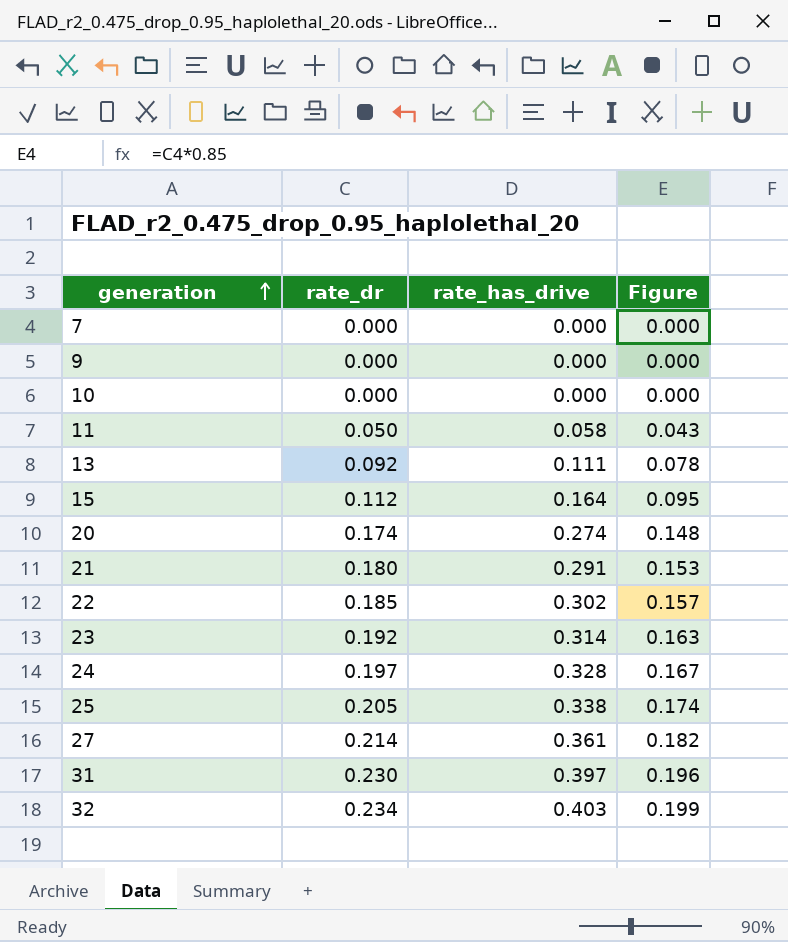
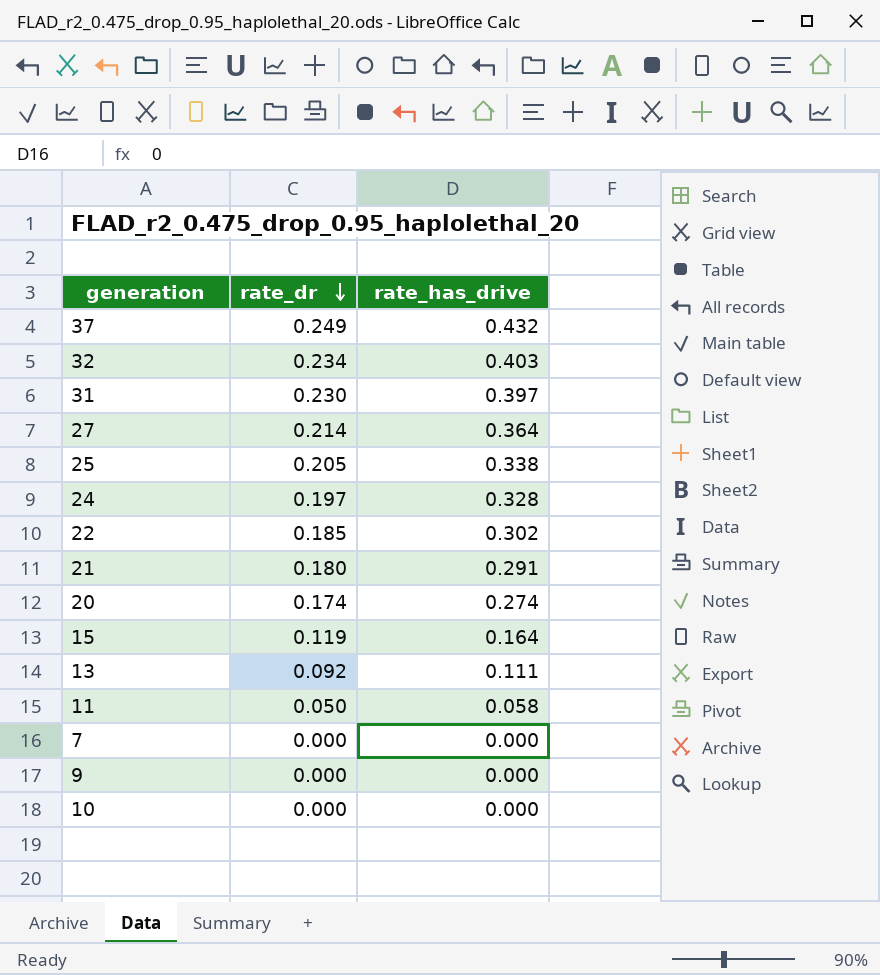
row order: generation ascending -> rate_dr descending
column Figure | formula: [rate_dr] * 0.85 -> none
row 23: 0.192 | 0.314 | 0.163 -> none
row 37: none -> 0.249 | 0.432
27 | rate_has_drive: 0.361 -> 0.364
15 | rate_dr: 0.112 -> 0.119

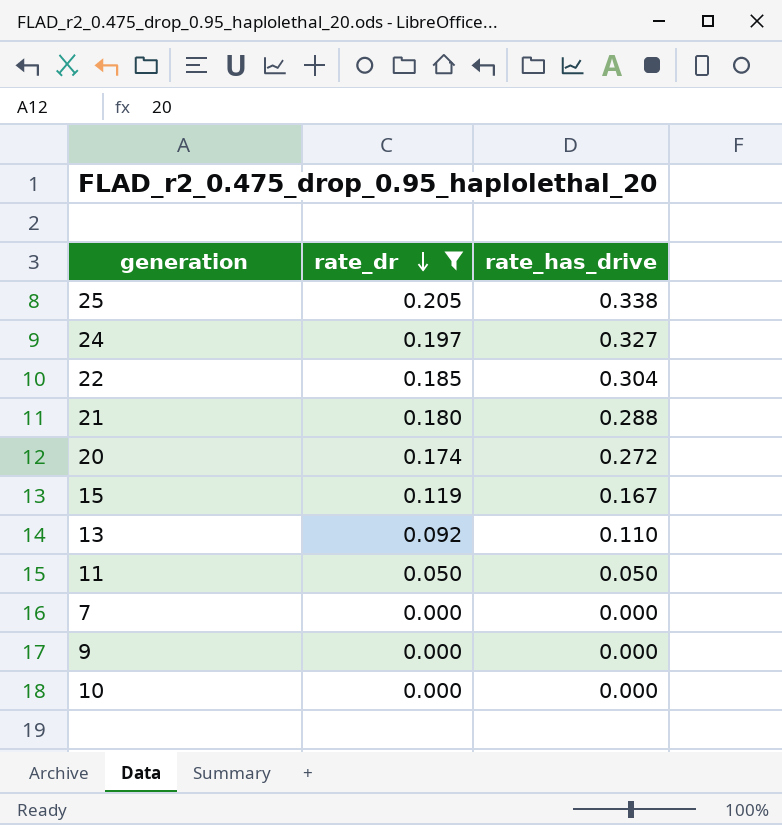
filter: none -> rate_dr <= 0.205
24 | rate_has_drive: 0.328 -> 0.327
22 | rate_has_drive: 0.302 -> 0.304
21 | rate_has_drive: 0.291 -> 0.288
20 | rate_has_drive: 0.274 -> 0.272
15 | rate_has_drive: 0.164 -> 0.167
13 | rate_has_drive: 0.111 -> 0.110
11 | rate_has_drive: 0.058 -> 0.050

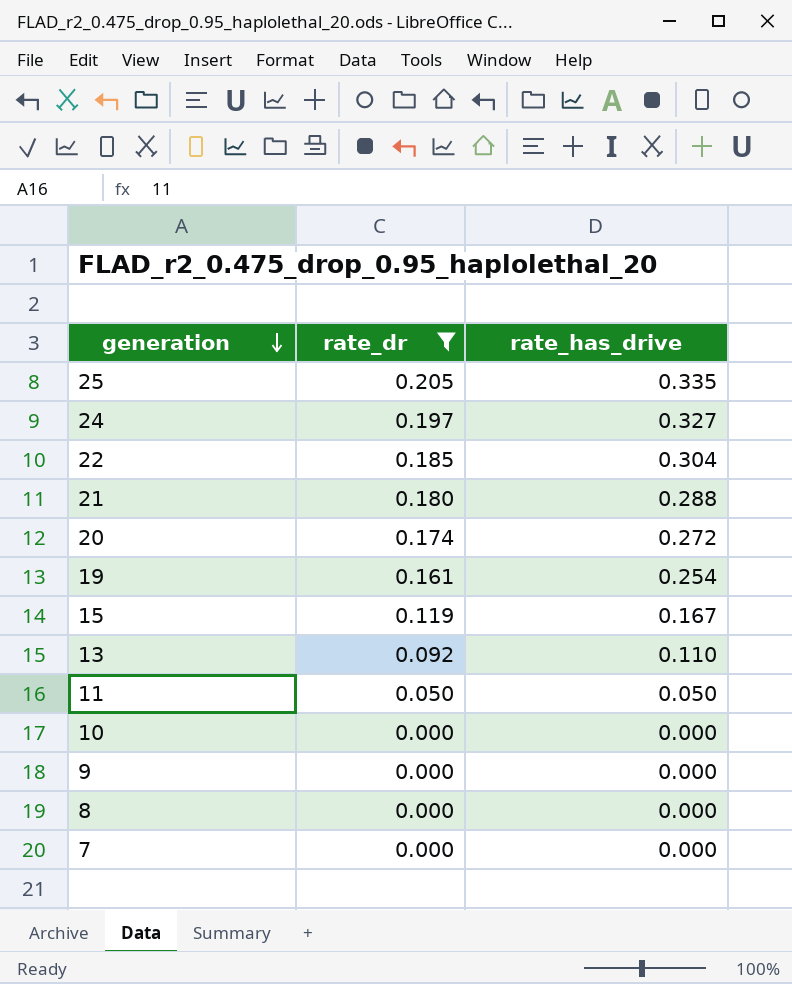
row order: rate_dr descending -> generation descending
25 | rate_has_drive: 0.338 -> 0.335
row 19: none -> 0.161 | 0.254
row 8: none -> 0.000 | 0.000

